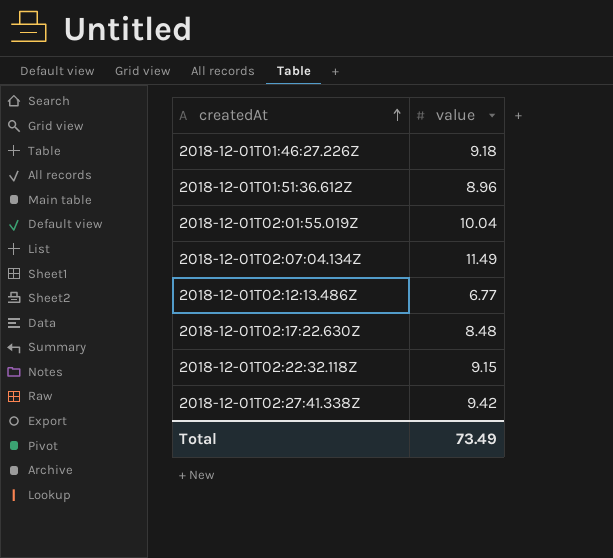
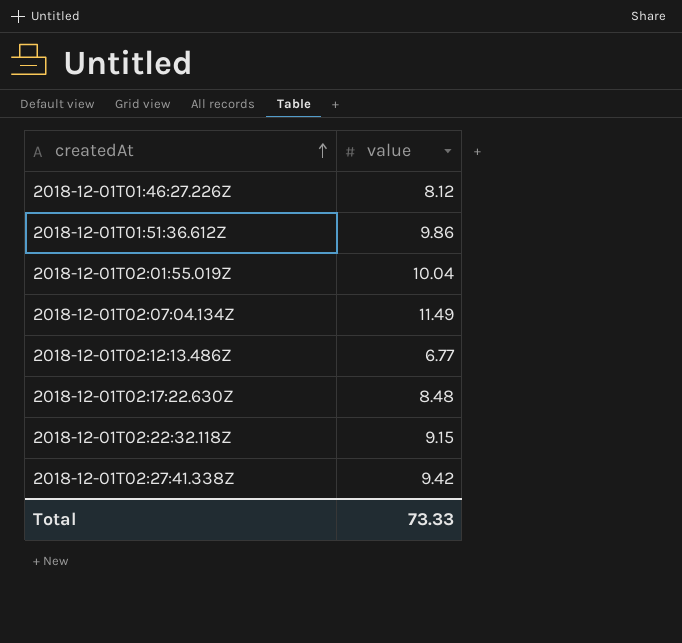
2018-12-01T01:46:27.226Z | value: 9.18 -> 8.12
2018-12-01T01:51:36.612Z | value: 8.96 -> 9.86
Total | value: 73.49 -> 73.33

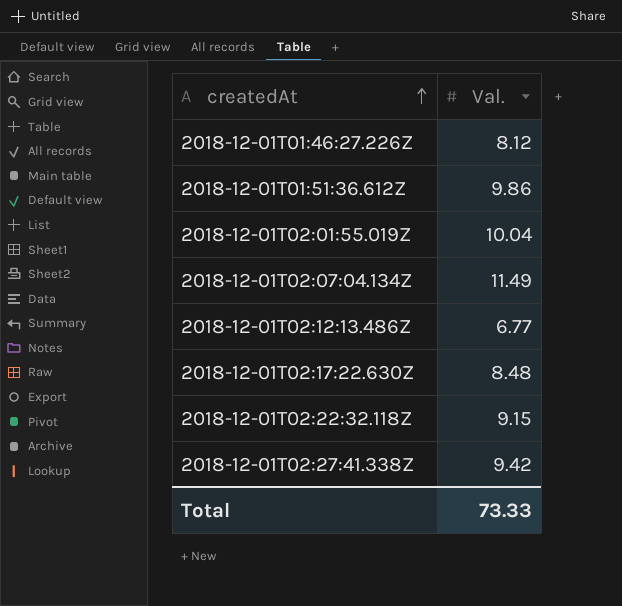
column name: value -> Val.

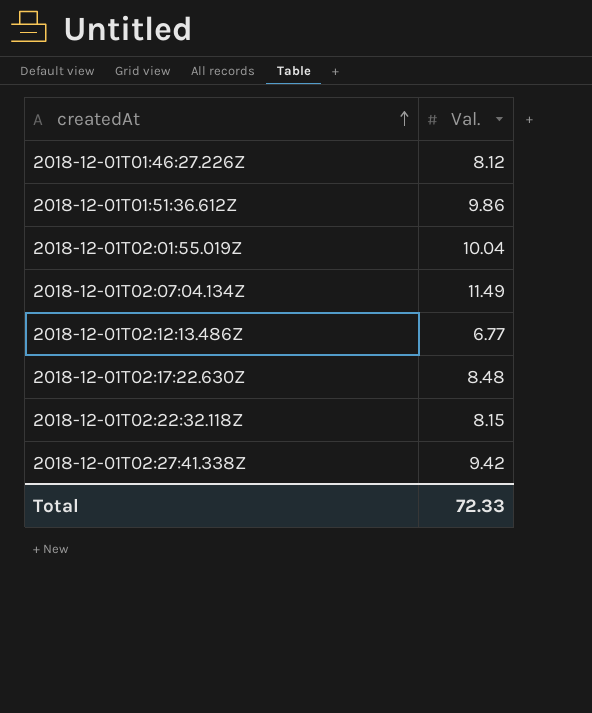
2018-12-01T02:22:32.118Z | Val.: 9.15 -> 8.15
Total | Val.: 73.33 -> 72.33

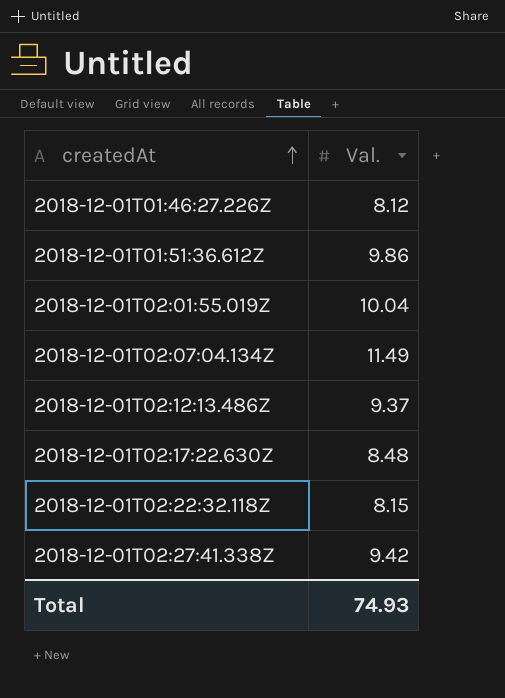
2018-12-01T02:12:13.486Z | Val.: 6.77 -> 9.37
Total | Val.: 72.33 -> 74.93

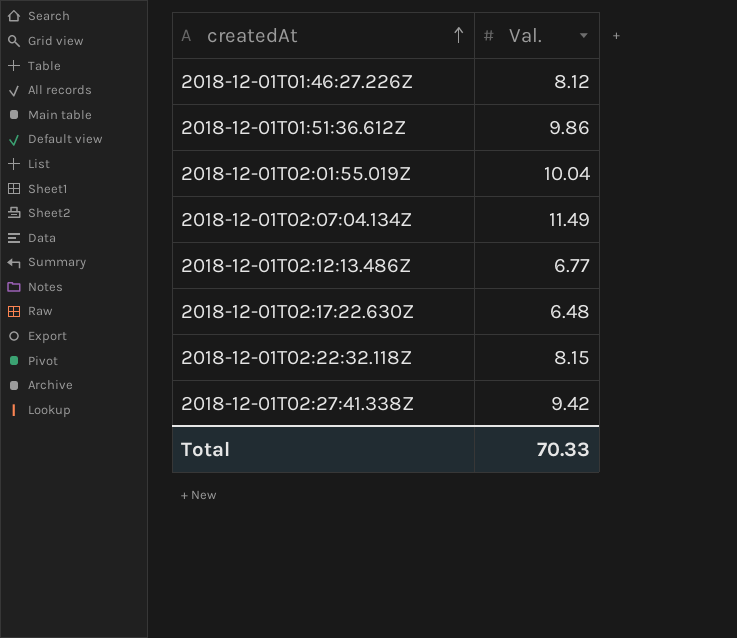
2018-12-01T02:12:13.486Z | Val.: 9.37 -> 6.77
2018-12-01T02:17:22.630Z | Val.: 8.48 -> 6.48
Total | Val.: 74.93 -> 70.33

